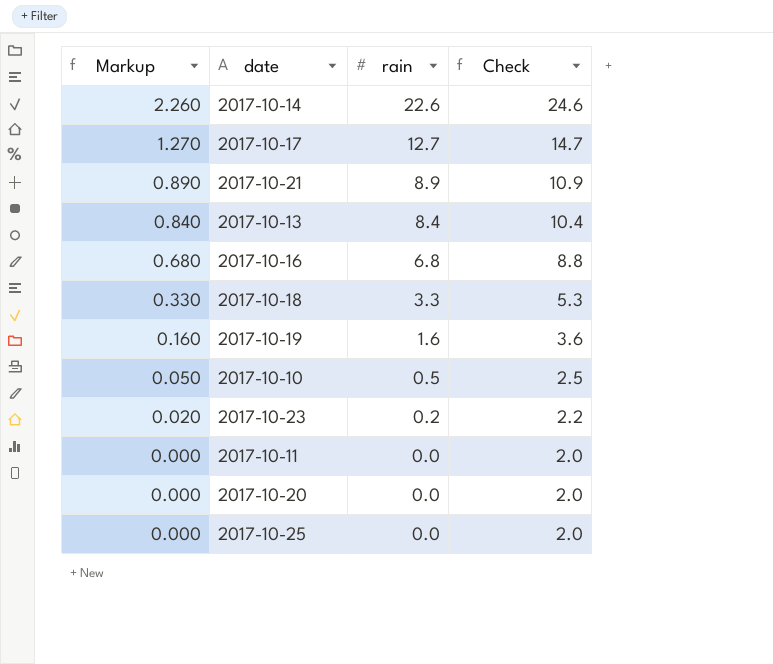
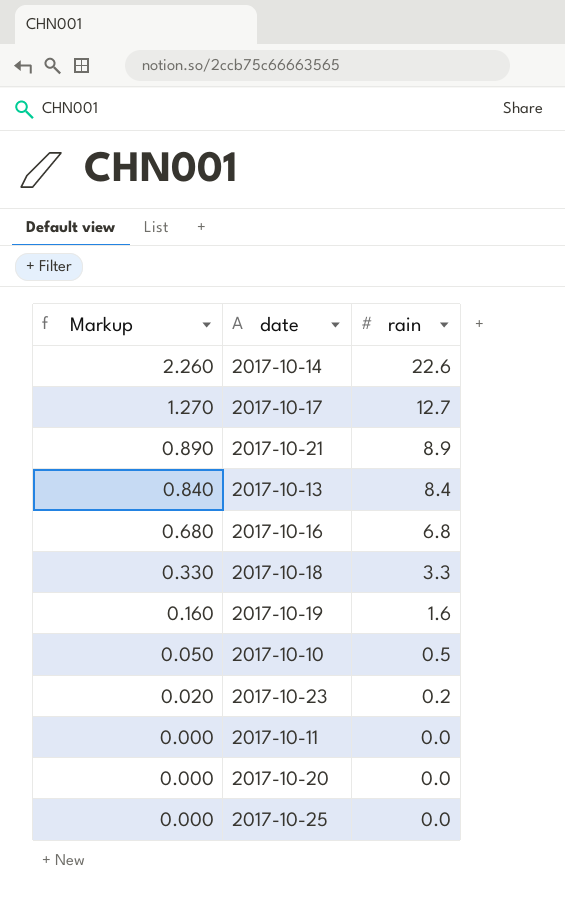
column Check | formula: [rain] + 2 -> none

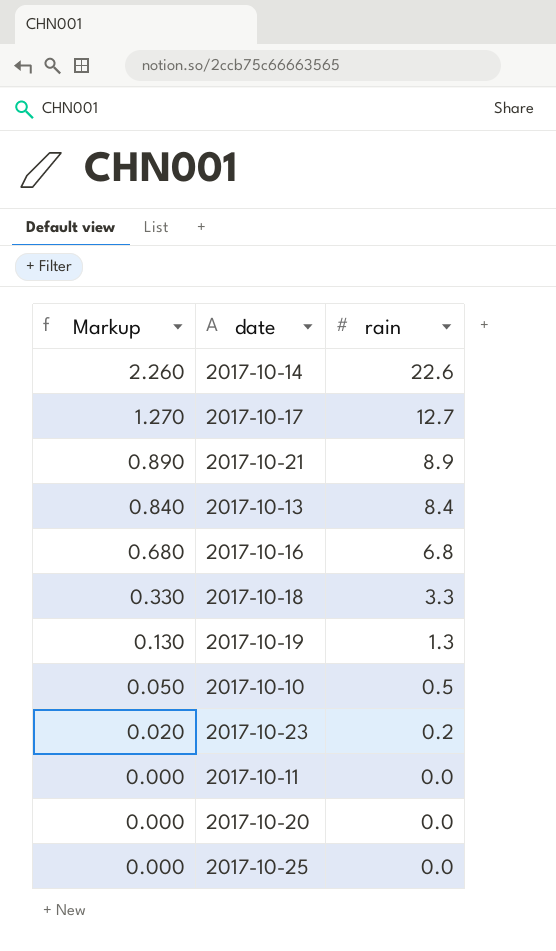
2017-10-19 | Markup: 0.160 -> 0.130
2017-10-19 | rain: 1.6 -> 1.3

